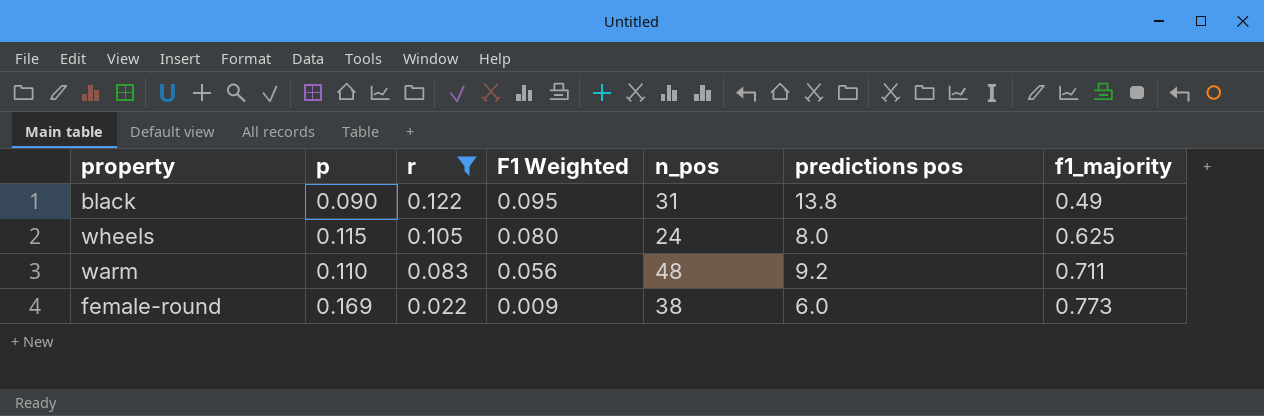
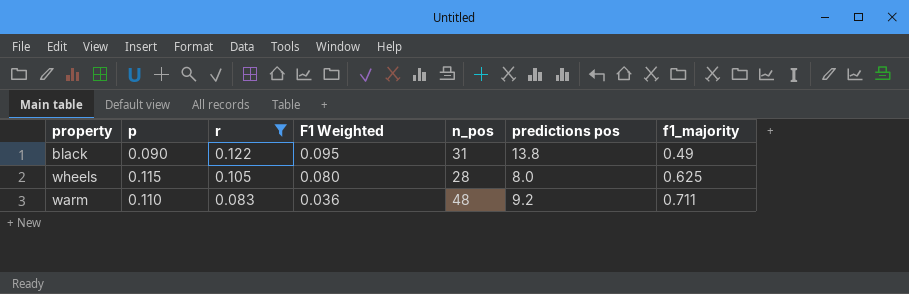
row female-round: 0.169 | 0.022 | 0.009 | 38 | 6.0 | 0.773 -> none
wheels | n_pos: 24 -> 28
warm | F1 Weighted: 0.056 -> 0.036

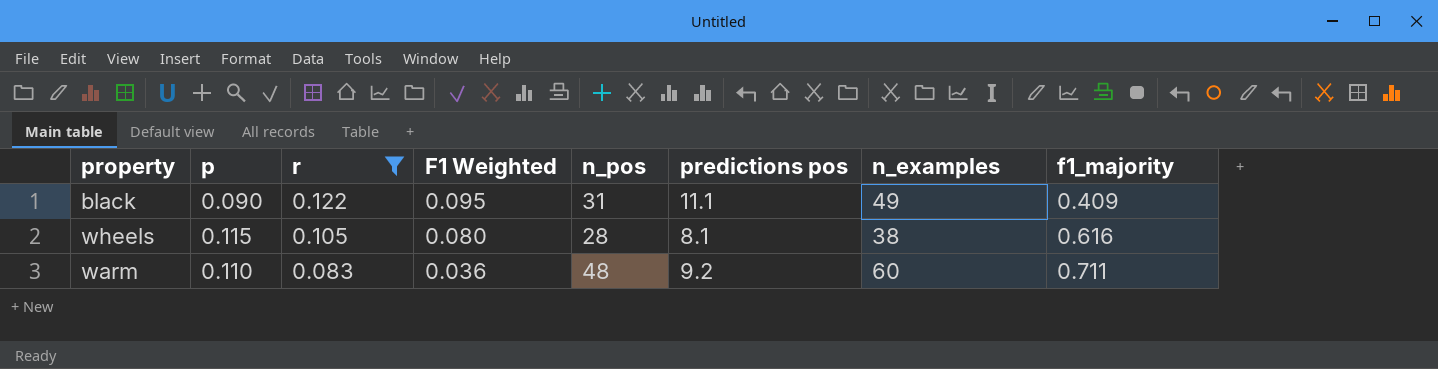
column n_examples | position: none -> 7
black | predictions pos: 13.8 -> 11.1
black | f1_majority: 0.49 -> 0.409
wheels | predictions pos: 8.0 -> 8.1
wheels | f1_majority: 0.625 -> 0.616

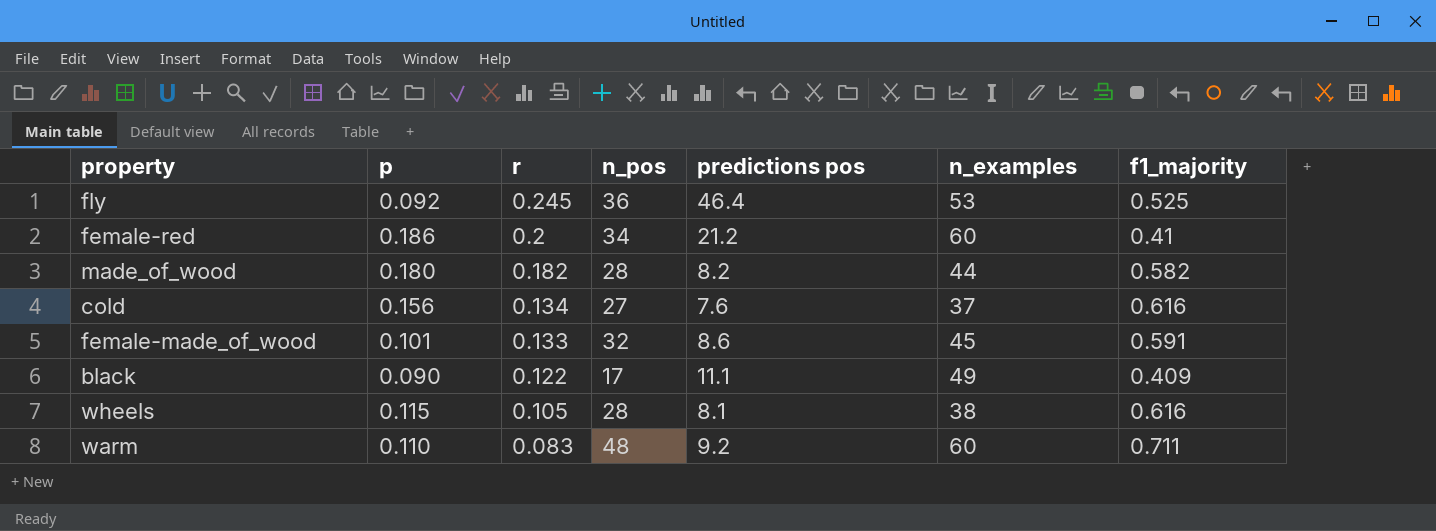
filter: r <= 0.122 -> none
column F1 Weighted | position: 4 -> none
black | n_pos: 31 -> 17

